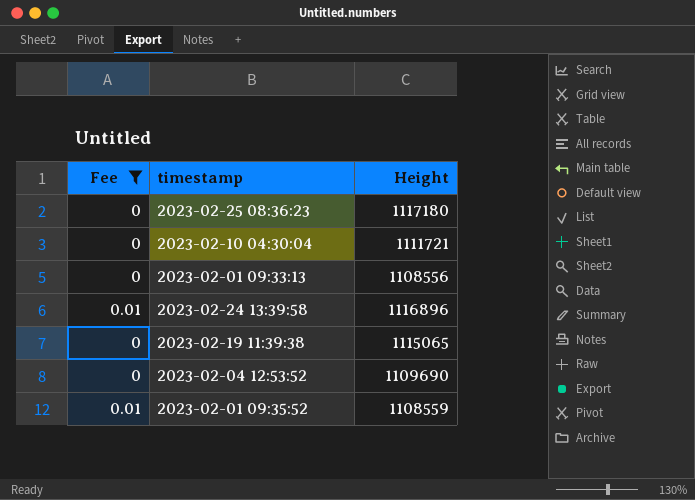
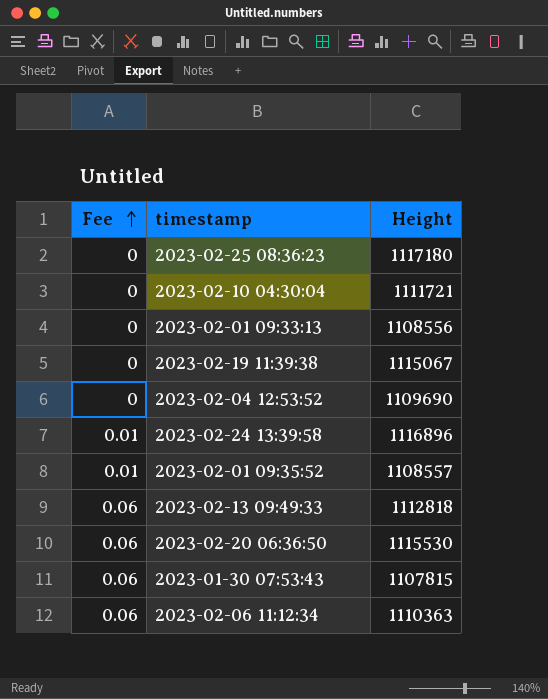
filter: Fee != 0.06 -> none
row order: none -> Fee ascending
2023-02-19 11:39:38 | Height: 1115065 -> 1115067
2023-02-01 09:35:52 | Height: 1108559 -> 1108557

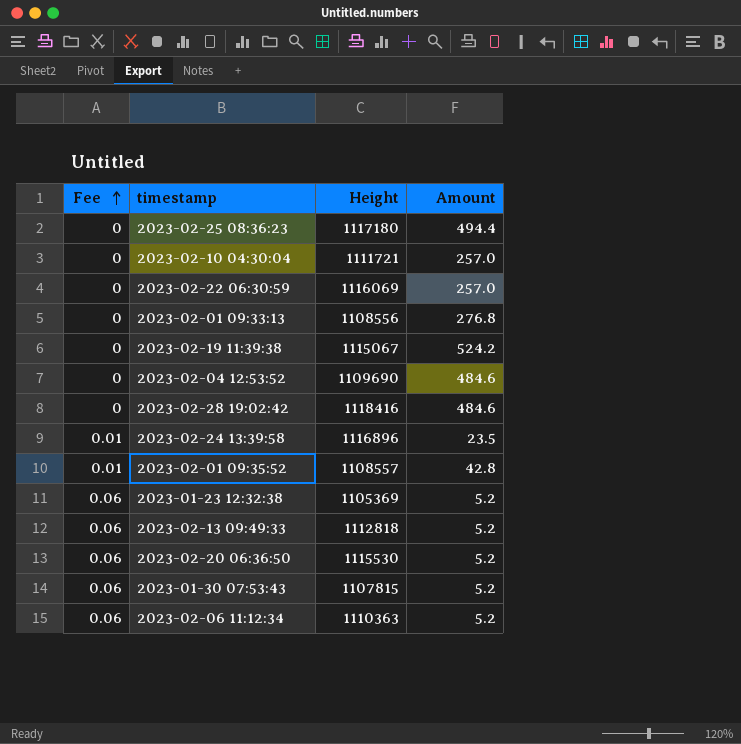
column Amount | position: none -> 4
row 2023-02-22 06:30:59: none -> 0 | 1116069 | 257.0
row 2023-02-28 19:02:42: none -> 0 | 1118416 | 484.6
row 2023-01-23 12:32:38: none -> 0.06 | 1105369 | 5.2

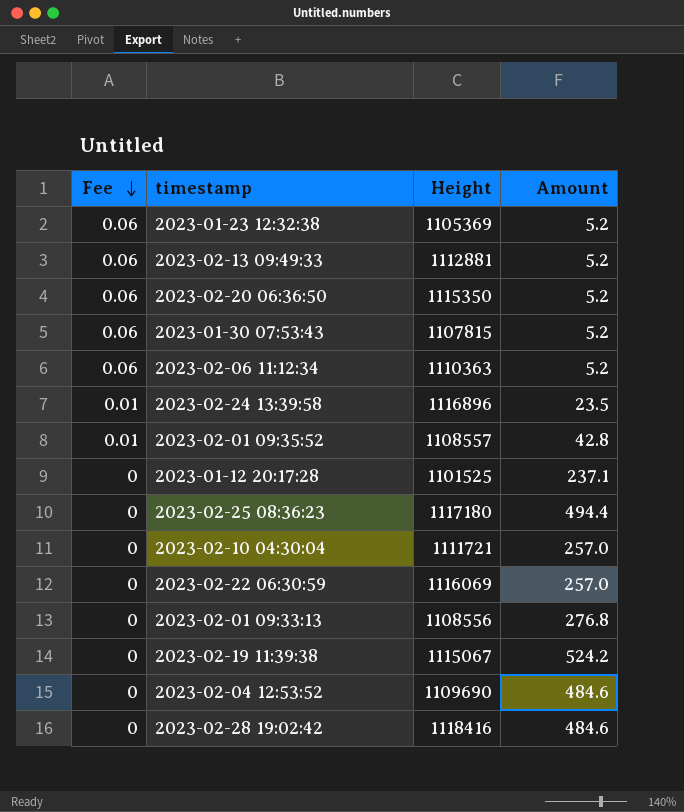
row order: Fee ascending -> Fee descending
2023-02-13 09:49:33 | Height: 1112818 -> 1112881
2023-02-20 06:36:50 | Height: 1115530 -> 1115350
row 2023-01-12 20:17:28: none -> 0 | 1101525 | 237.1

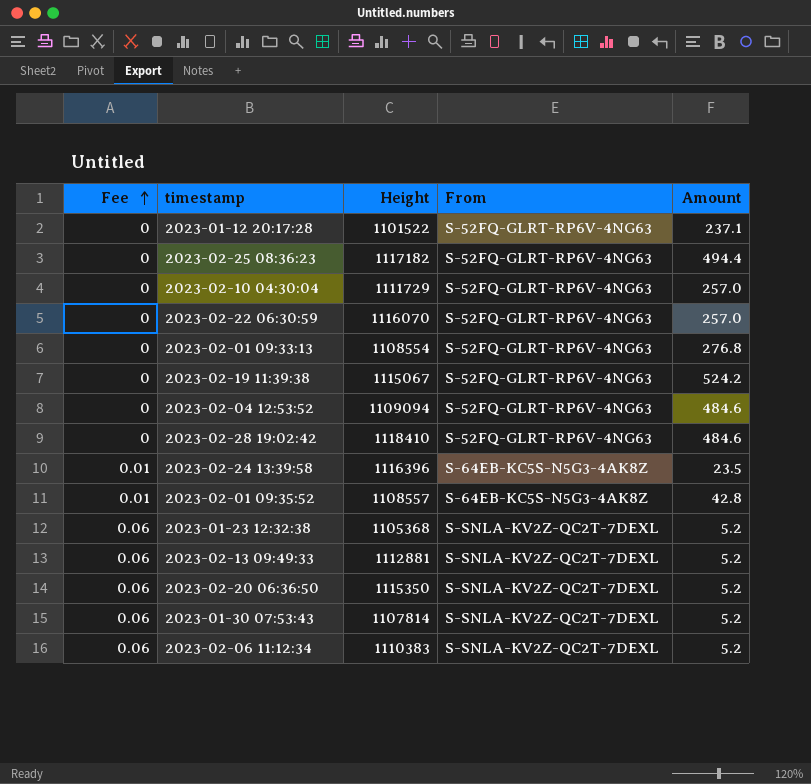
row order: Fee descending -> Fee ascending
column From | position: none -> 4
2023-01-12 20:17:28 | Height: 1101525 -> 1101522
2023-02-25 08:36:23 | Height: 1117180 -> 1117182
2023-02-10 04:30:04 | Height: 1111721 -> 1111729
2023-02-22 06:30:59 | Height: 1116069 -> 1116070
2023-02-01 09:33:13 | Height: 1108556 -> 1108554
2023-02-04 12:53:52 | Height: 1109690 -> 1109094
2023-02-28 19:02:42 | Height: 1118416 -> 1118410
2023-02-24 13:39:58 | Height: 1116896 -> 1116396
2023-01-23 12:32:38 | Height: 1105369 -> 1105368
2023-01-30 07:53:43 | Height: 1107815 -> 1107814
2023-02-06 11:12:34 | Height: 1110363 -> 1110383

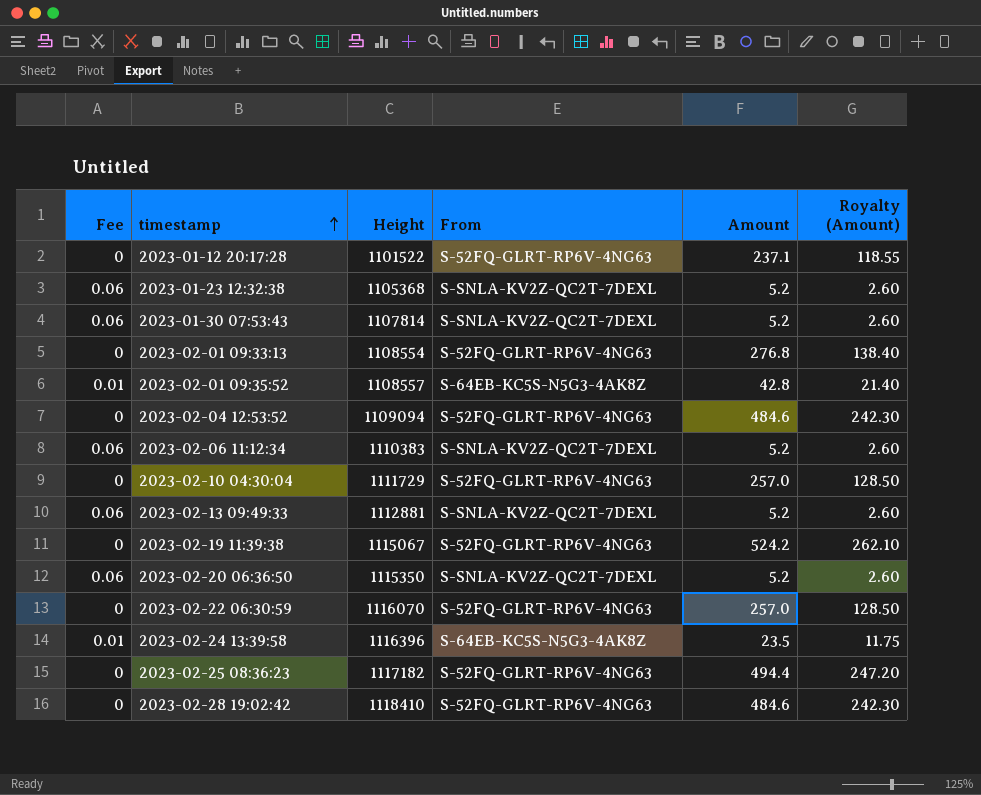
row order: Fee ascending -> timestamp ascending
column Royalty (Amount) | formula: none -> [Amount] * 0.5

